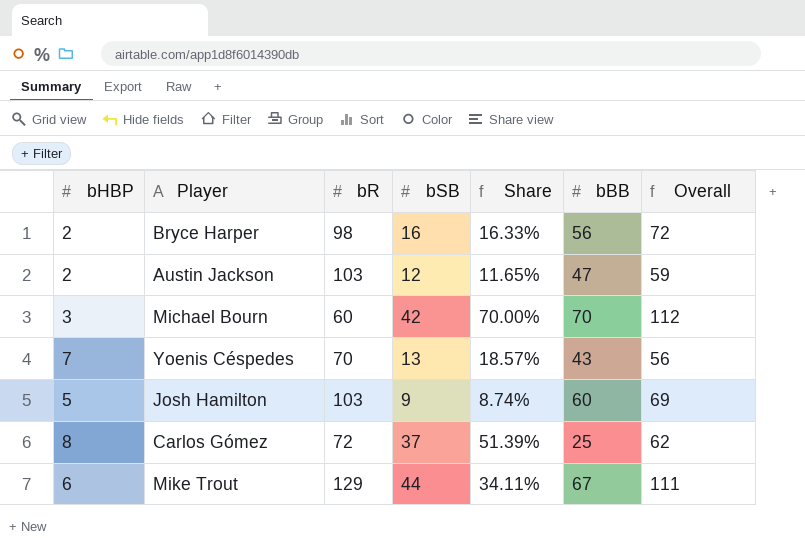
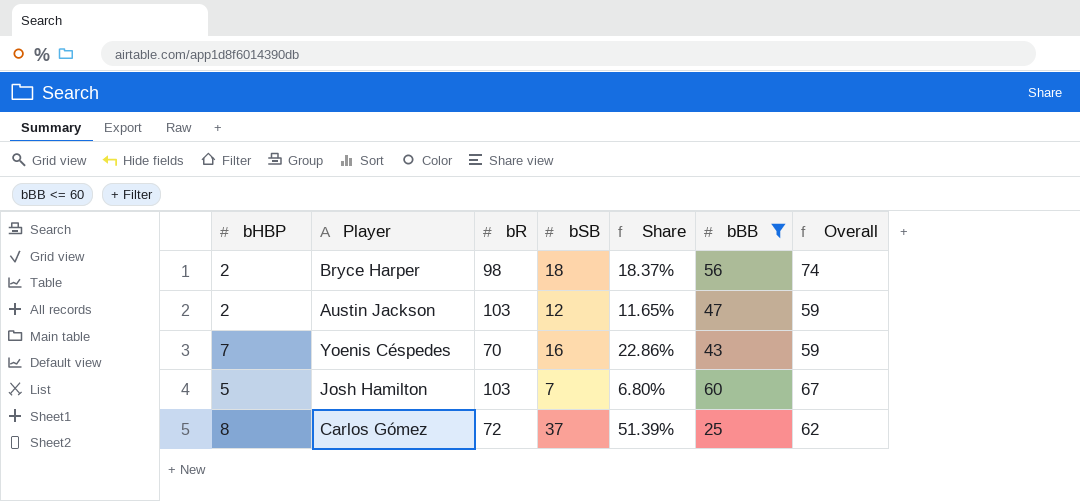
filter: none -> bBB <= 60
Bryce Harper | bSB: 16 -> 18
Bryce Harper | Share: 16.33% -> 18.37%
Bryce Harper | Overall: 72 -> 74
Yoenis Céspedes | bSB: 13 -> 16
Yoenis Céspedes | Share: 18.57% -> 22.86%
Yoenis Céspedes | Overall: 56 -> 59
Josh Hamilton | bSB: 9 -> 7
Josh Hamilton | Share: 8.74% -> 6.80%
Josh Hamilton | Overall: 69 -> 67

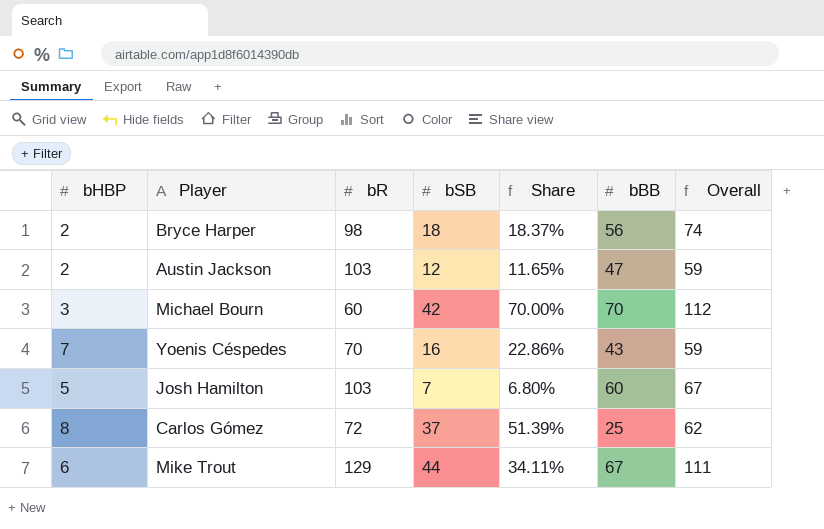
filter: bBB <= 60 -> none

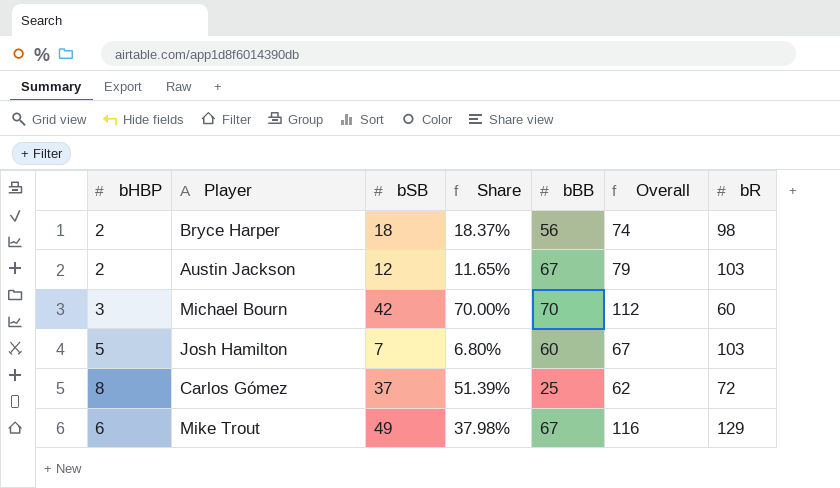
column bR | position: 3 -> 7
row Yoenis Céspedes: 7 | 70 | 16 | 22.86% | 43 | 59 -> none
Austin Jackson | bBB: 47 -> 67
Austin Jackson | Overall: 59 -> 79
Mike Trout | bSB: 44 -> 49
Mike Trout | Share: 34.11% -> 37.98%
Mike Trout | Overall: 111 -> 116

